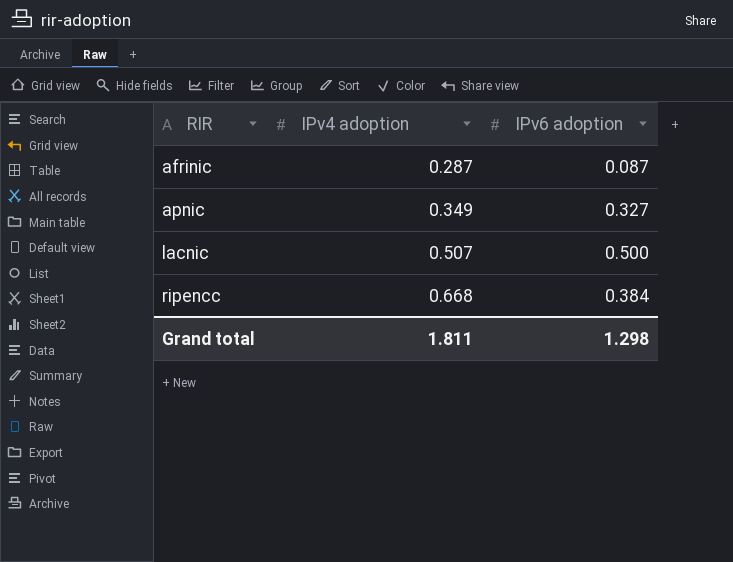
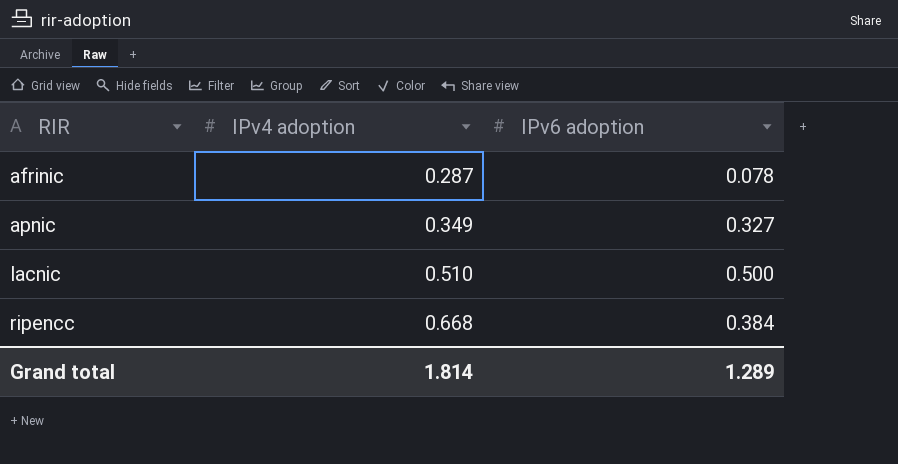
afrinic | IPv6 adoption: 0.087 -> 0.078
lacnic | IPv4 adoption: 0.507 -> 0.510
Grand total | IPv4 adoption: 1.811 -> 1.814
Grand total | IPv6 adoption: 1.298 -> 1.289

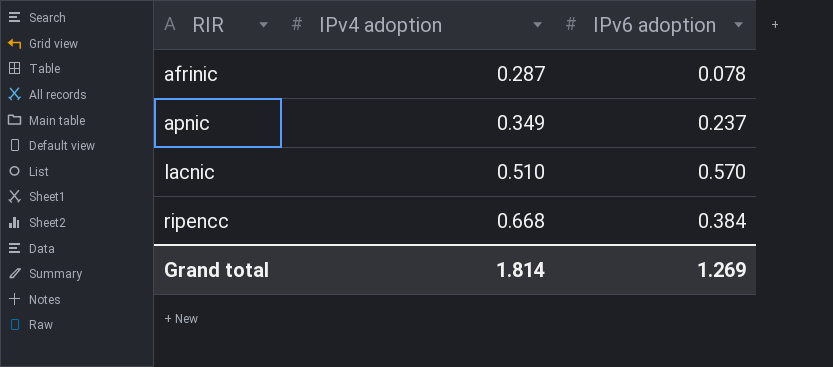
apnic | IPv6 adoption: 0.327 -> 0.237
lacnic | IPv6 adoption: 0.500 -> 0.570
Grand total | IPv6 adoption: 1.289 -> 1.269

